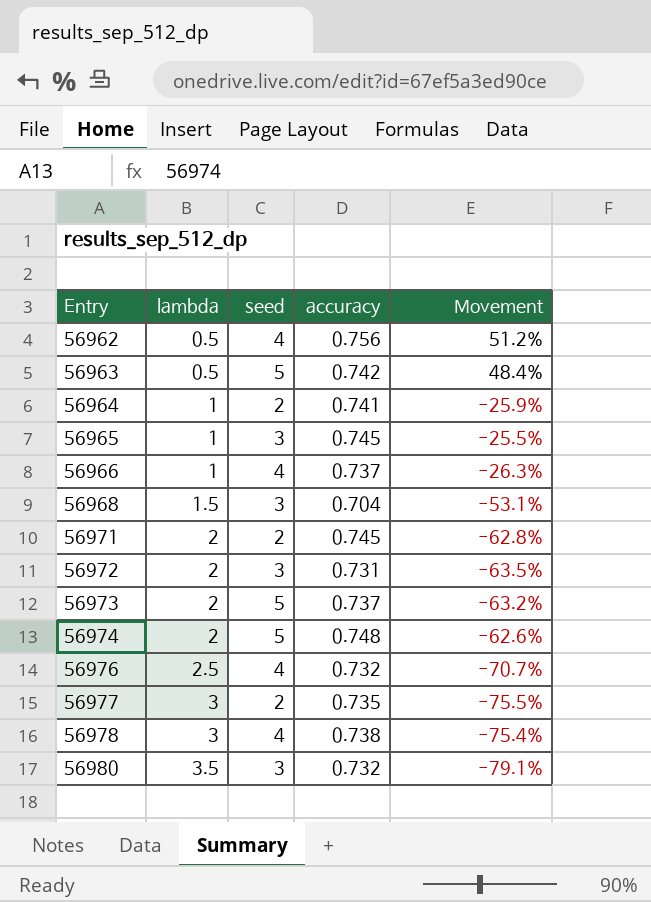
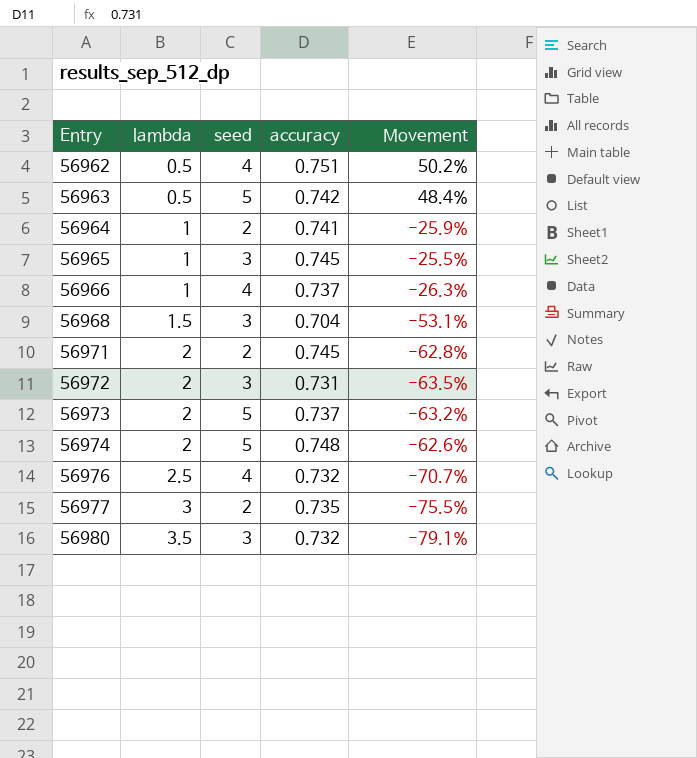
row 56978: 3 | 4 | 0.738 | -75.4% -> none
56962 | accuracy: 0.756 -> 0.751
56962 | Movement: 51.2% -> 50.2%

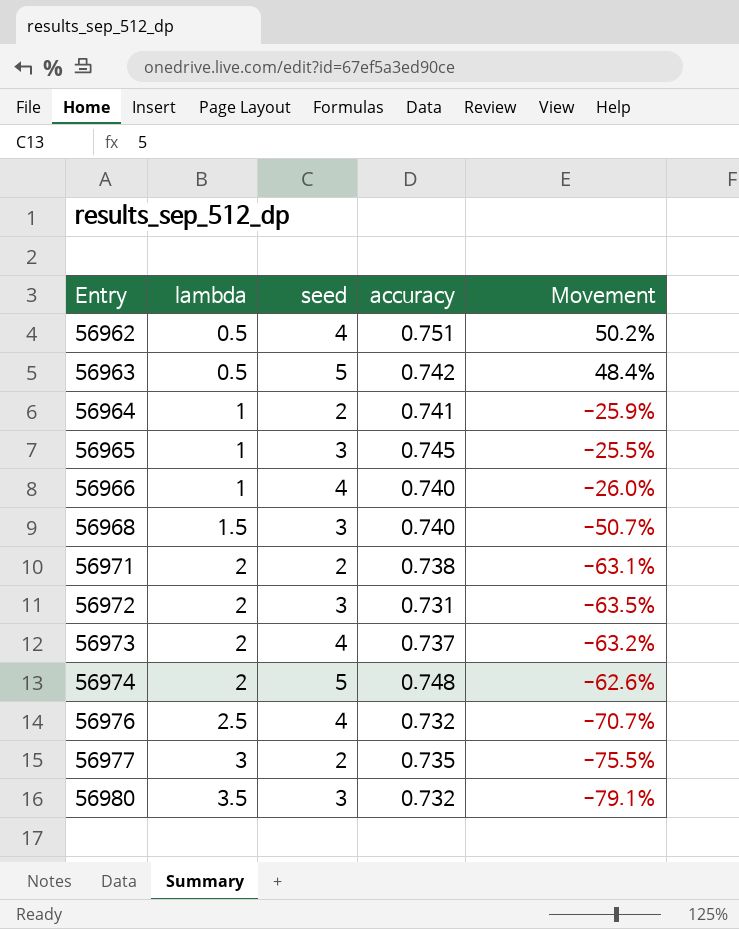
56966 | accuracy: 0.737 -> 0.740
56966 | Movement: -26.3% -> -26.0%
56968 | accuracy: 0.704 -> 0.740
56968 | Movement: -53.1% -> -50.7%
56971 | accuracy: 0.745 -> 0.738
56971 | Movement: -62.8% -> -63.1%
56973 | seed: 5 -> 4

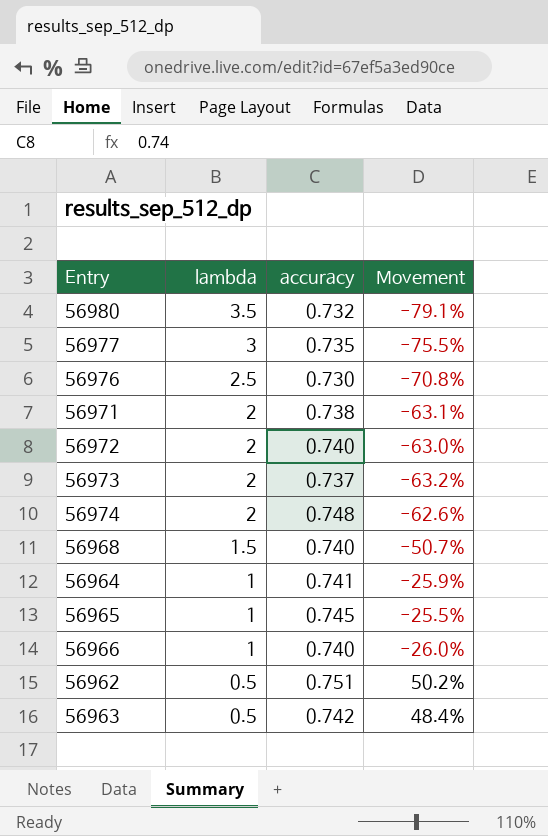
row order: Entry ascending -> lambda descending
column seed | position: 3 -> none
56976 | accuracy: 0.732 -> 0.730
56976 | Movement: -70.7% -> -70.8%
56972 | accuracy: 0.731 -> 0.740
56972 | Movement: -63.5% -> -63.0%

